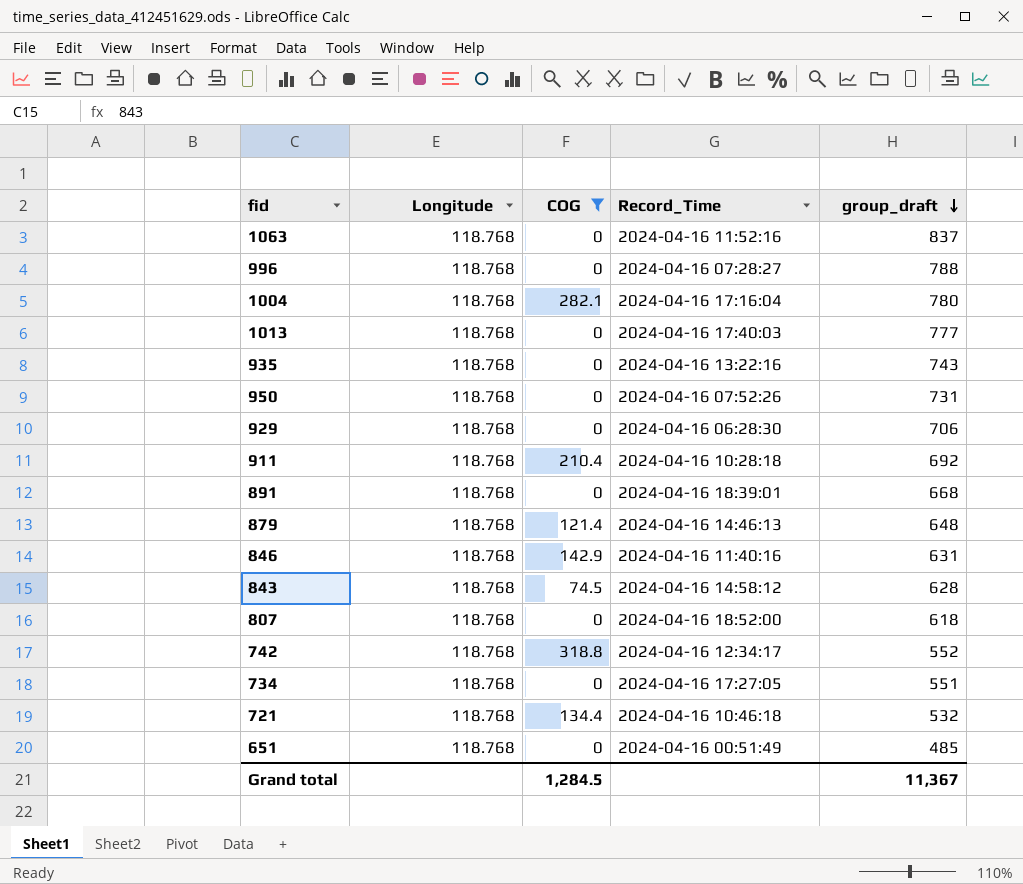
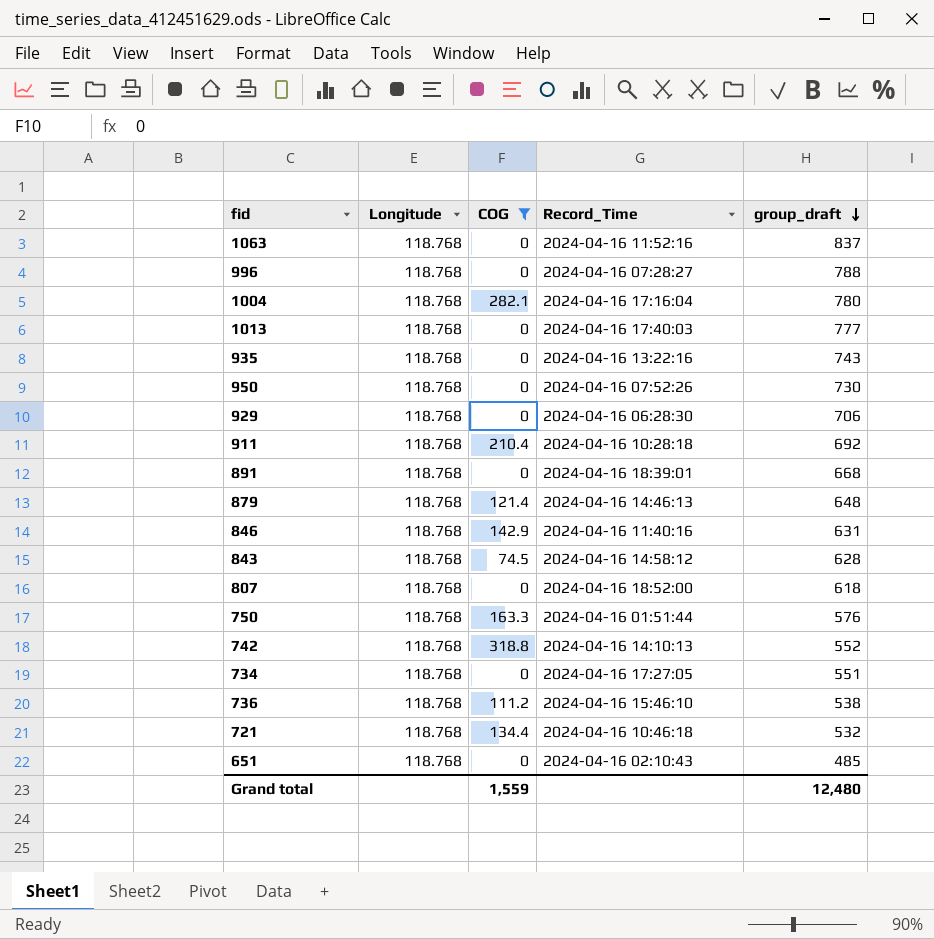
950 | group_draft: 731 -> 730
row 750: none -> 118.768 | 163.3 | 2024-04-16 01:51:44 | 576
742 | Record_Time: 2024-04-16 12:34:17 -> 2024-04-16 14:10:13
row 736: none -> 118.768 | 111.2 | 2024-04-16 15:46:10 | 538
651 | Record_Time: 2024-04-16 00:51:49 -> 2024-04-16 02:10:43
Grand total | COG: 1,284.5 -> 1,559
Grand total | group_draft: 11,367 -> 12,480

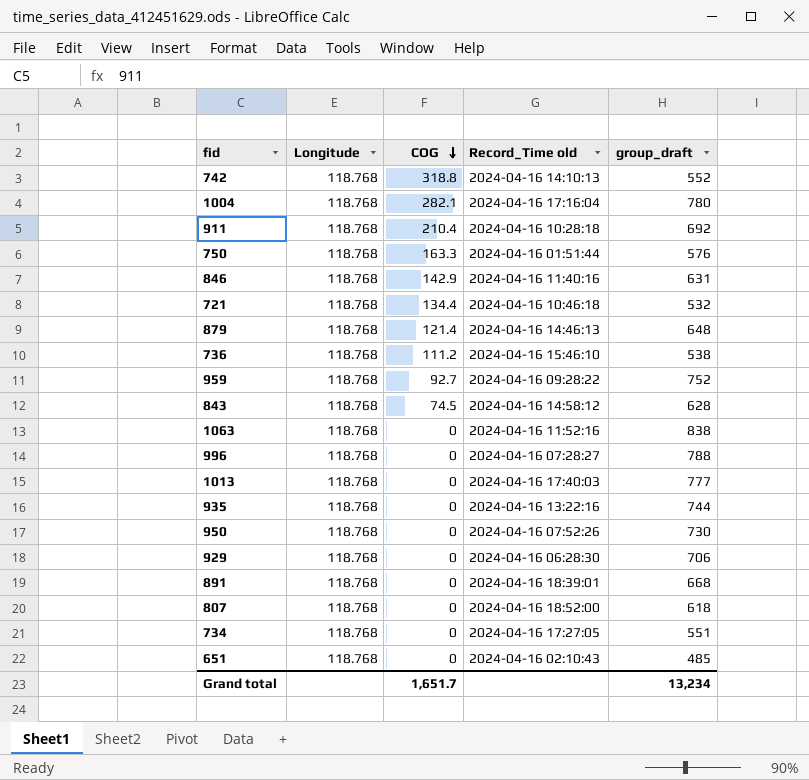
filter: COG != 92.7 -> none
row order: group_draft descending -> COG descending
column name: Record_Time -> Record_Time old
1063 | group_draft: 837 -> 838
935 | group_draft: 743 -> 744
Grand total | COG: 1,559 -> 1,651.7
Grand total | group_draft: 12,480 -> 13,234

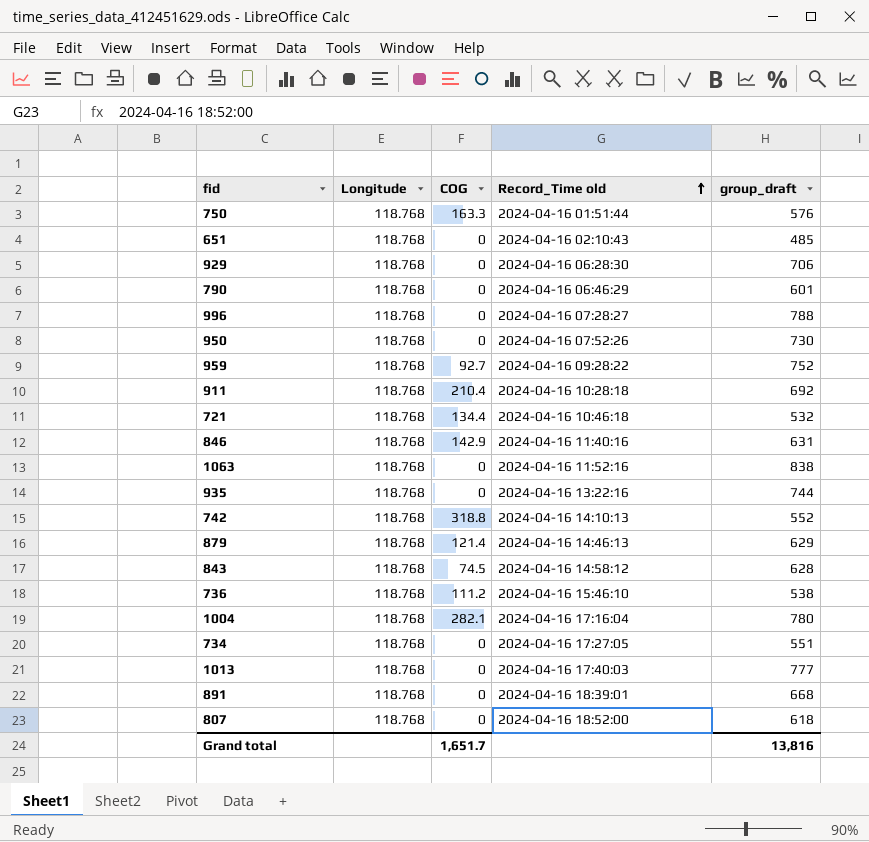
row order: COG descending -> Record_Time old ascending
row 790: none -> 118.768 | 0 | 2024-04-16 06:46:29 | 601
879 | group_draft: 648 -> 629
Grand total | group_draft: 13,234 -> 13,816

